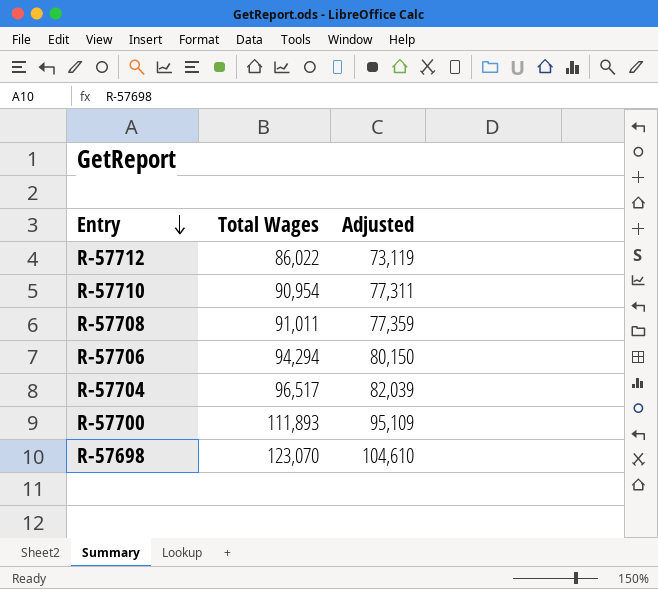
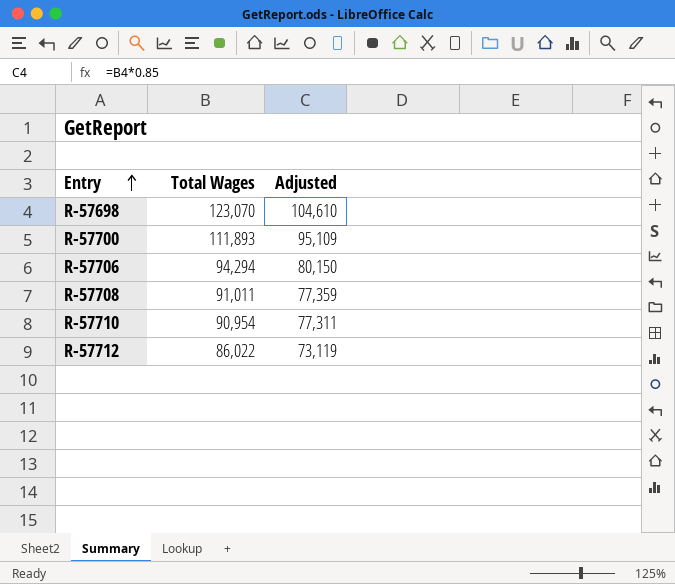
row order: Entry descending -> Entry ascending
row R-57704: 96,517 | 82,039 -> none

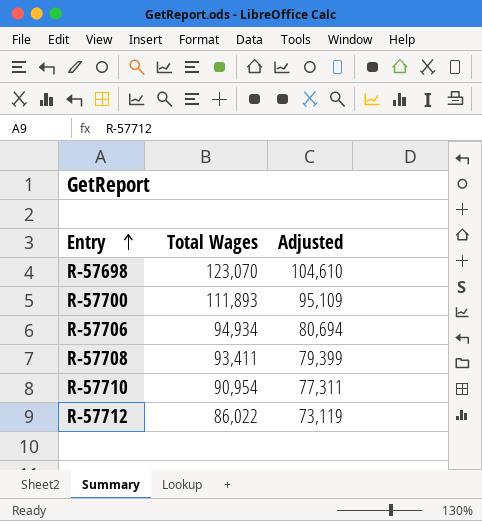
R-57706 | Total Wages: 94,294 -> 94,934
R-57706 | Adjusted: 80,150 -> 80,694
R-57708 | Total Wages: 91,011 -> 93,411
R-57708 | Adjusted: 77,359 -> 79,399

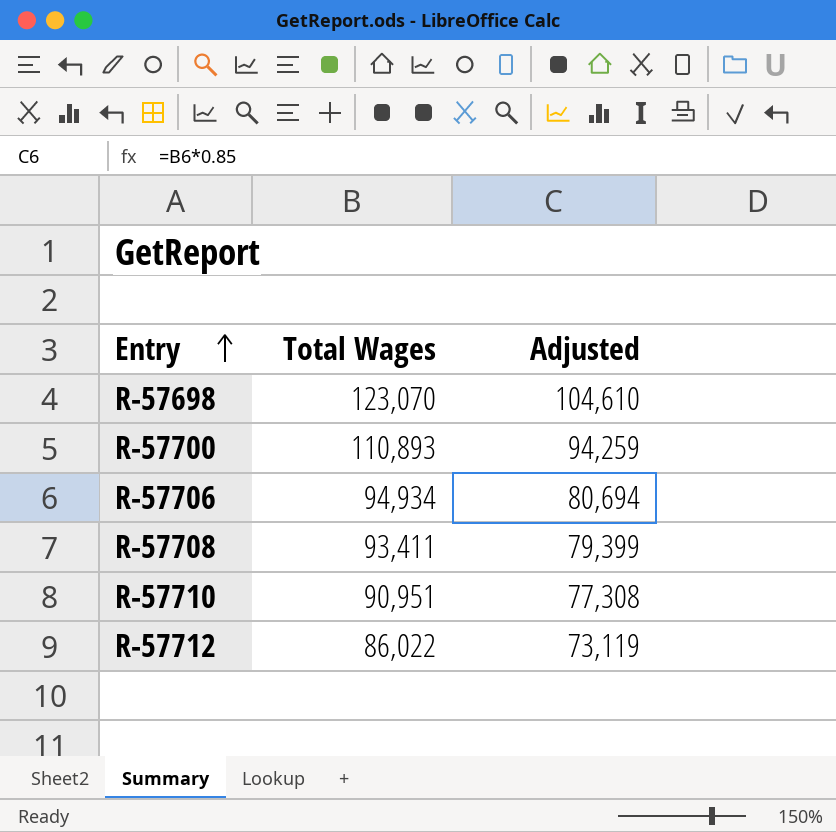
R-57700 | Total Wages: 111,893 -> 110,893
R-57700 | Adjusted: 95,109 -> 94,259
R-57710 | Total Wages: 90,954 -> 90,951
R-57710 | Adjusted: 77,311 -> 77,308

